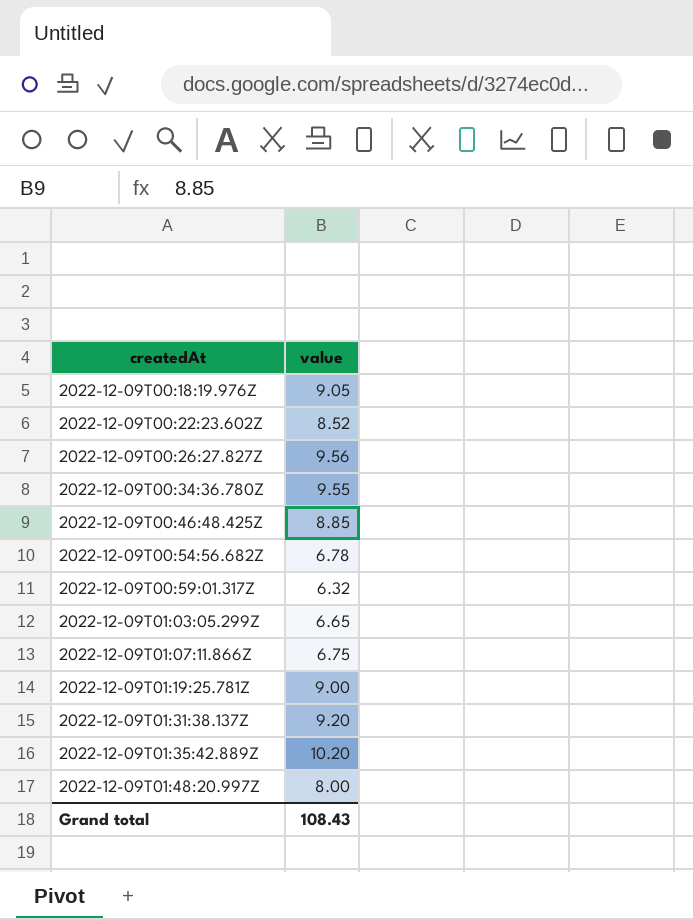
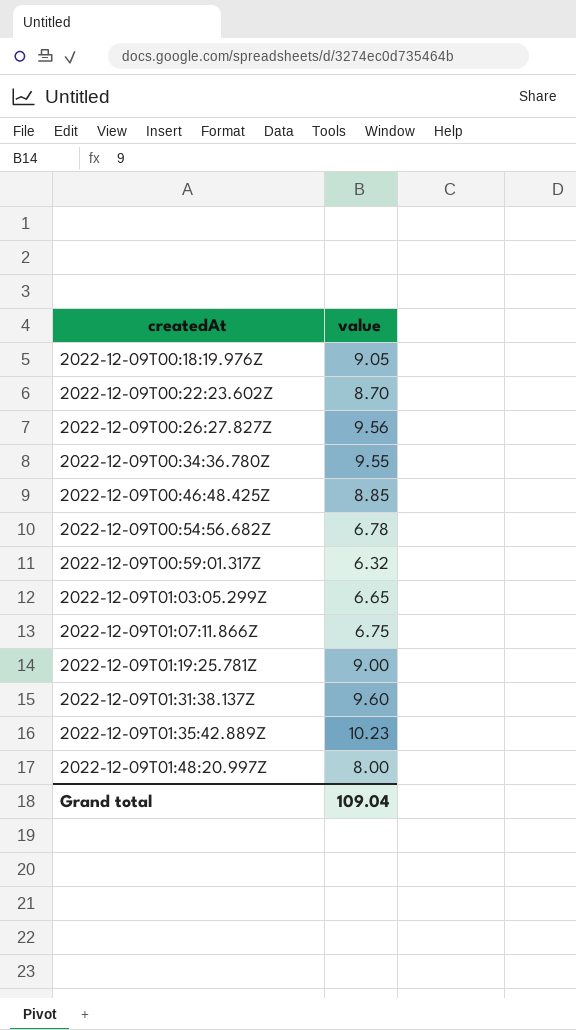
2022-12-09T00:22:23.602Z | value: 8.52 -> 8.70
2022-12-09T01:31:38.137Z | value: 9.20 -> 9.60
2022-12-09T01:35:42.889Z | value: 10.20 -> 10.23
Grand total | value: 108.43 -> 109.04

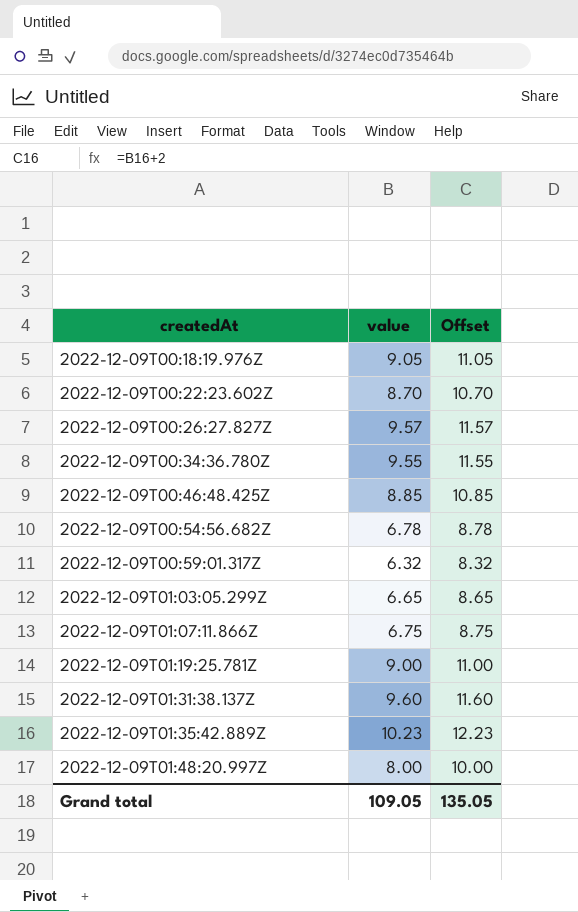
column Offset | formula: none -> [value] + 2
2022-12-09T00:26:27.827Z | value: 9.56 -> 9.57
Grand total | value: 109.04 -> 109.05

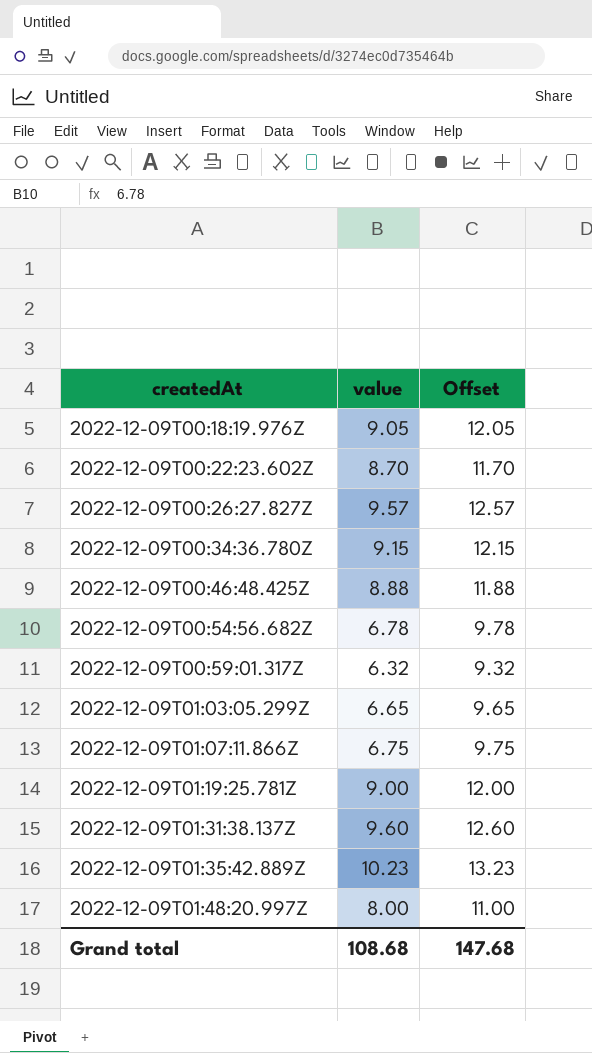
column Offset | formula: [value] + 2 -> [value] + 3
2022-12-09T00:34:36.780Z | value: 9.55 -> 9.15
2022-12-09T00:46:48.425Z | value: 8.85 -> 8.88
Grand total | value: 109.05 -> 108.68
Grand total | Offset: 135.05 -> 147.68

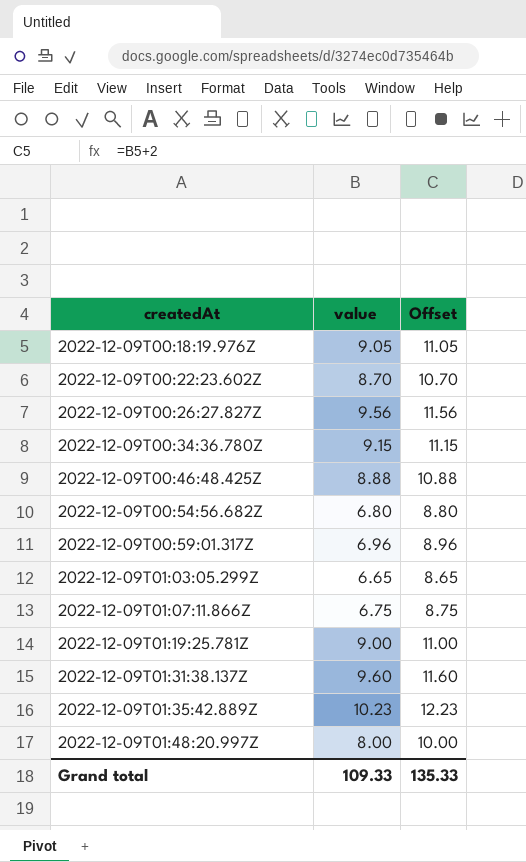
column Offset | formula: [value] + 3 -> [value] + 2
2022-12-09T00:26:27.827Z | value: 9.57 -> 9.56
2022-12-09T00:54:56.682Z | value: 6.78 -> 6.80
2022-12-09T00:59:01.317Z | value: 6.32 -> 6.96
Grand total | value: 108.68 -> 109.33
Grand total | Offset: 147.68 -> 135.33

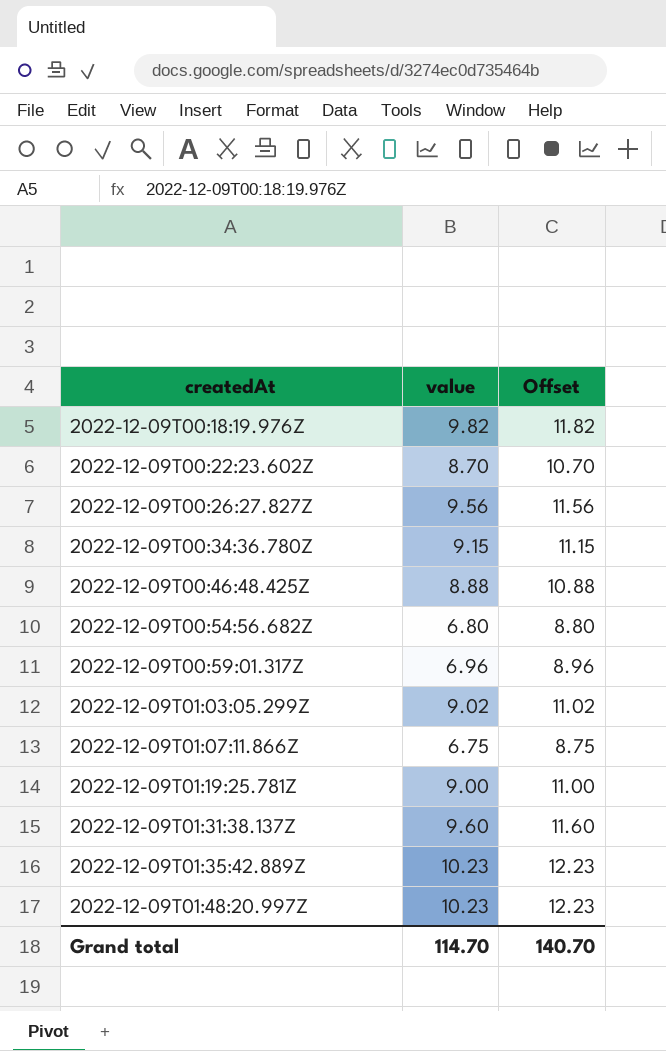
2022-12-09T00:18:19.976Z | value: 9.05 -> 9.82
2022-12-09T00:18:19.976Z | Offset: 11.05 -> 11.82
2022-12-09T01:03:05.299Z | value: 6.65 -> 9.02
2022-12-09T01:03:05.299Z | Offset: 8.65 -> 11.02
2022-12-09T01:48:20.997Z | value: 8.00 -> 10.23
2022-12-09T01:48:20.997Z | Offset: 10.00 -> 12.23
Grand total | value: 109.33 -> 114.70
Grand total | Offset: 135.33 -> 140.70

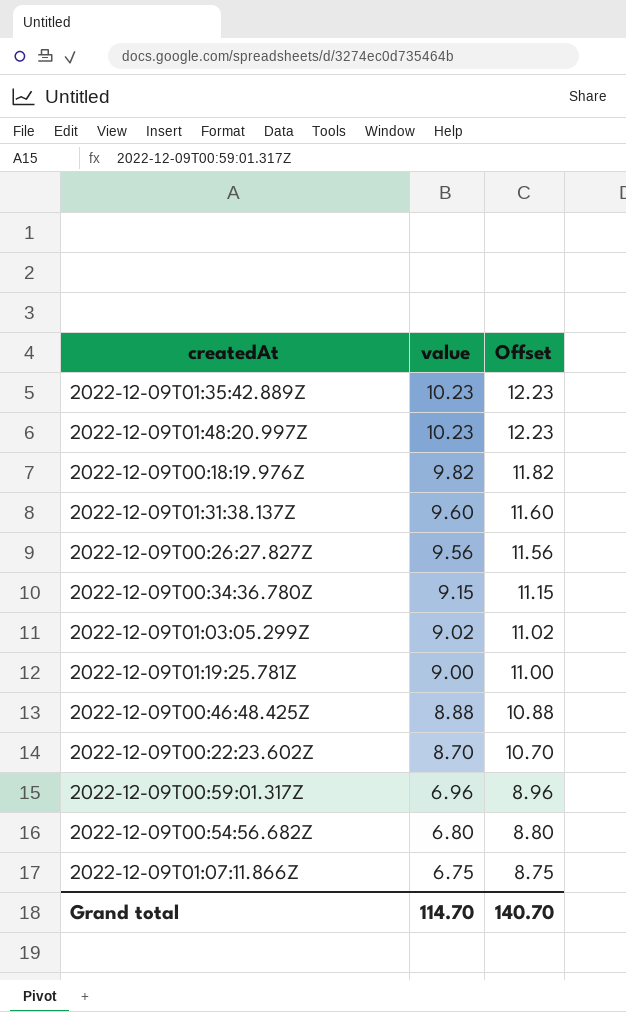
row order: createdAt ascending -> value descending

